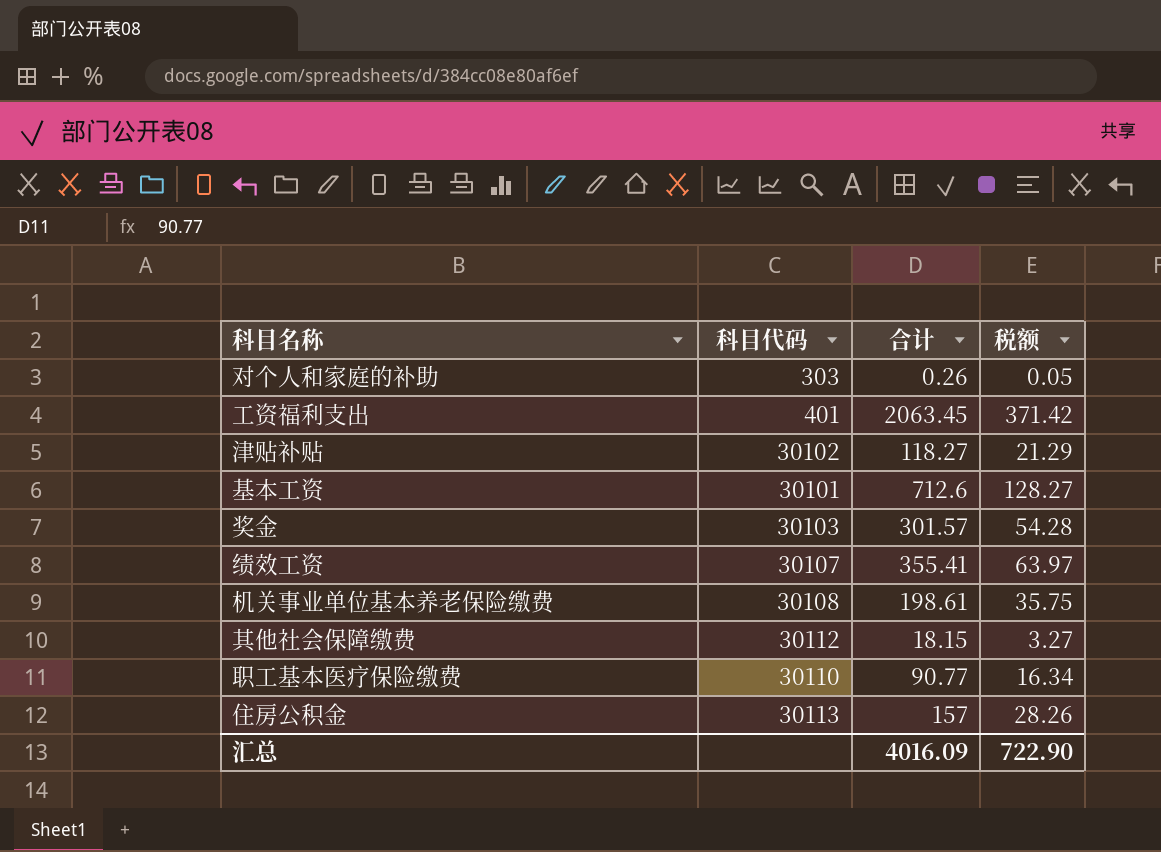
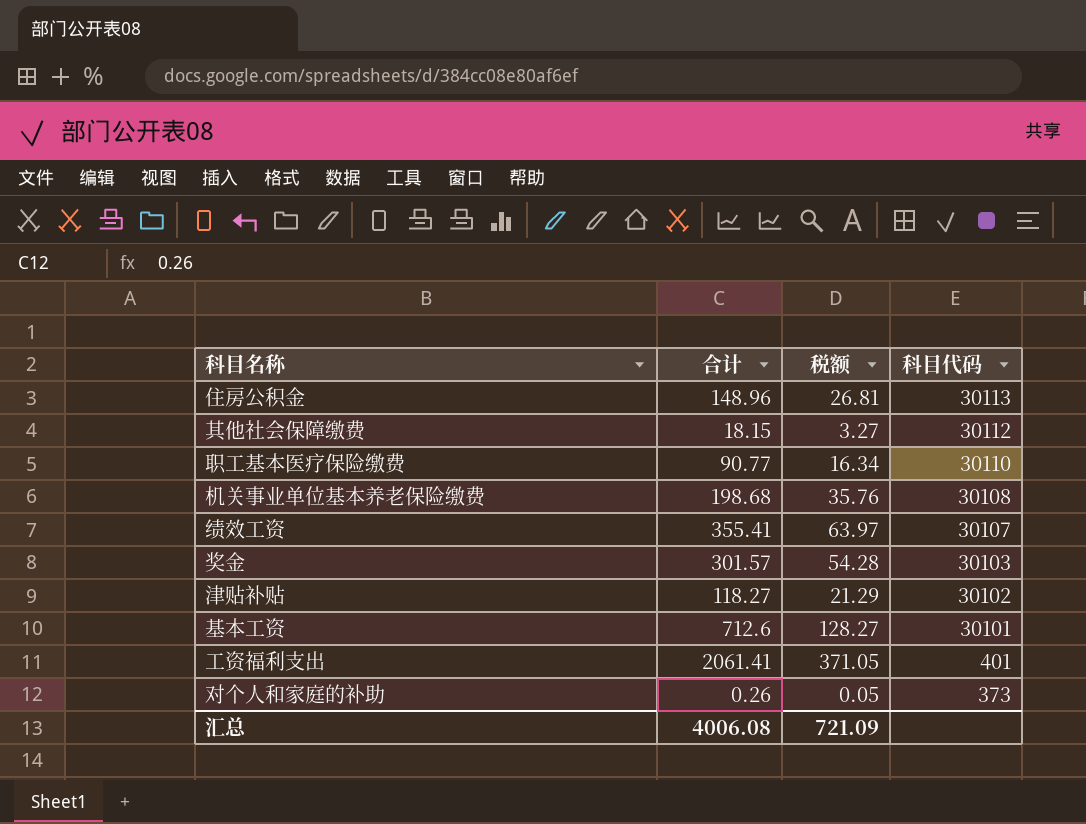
row order: none -> 科目代码 descending
column 科目代码 | position: 2 -> 4
住房公积金 | 合计: 157 -> 148.96
住房公积金 | 税额: 28.26 -> 26.81
机关事业单位基本养老保险缴费 | 合计: 198.61 -> 198.68
机关事业单位基本养老保险缴费 | 税额: 35.75 -> 35.76
工资福利支出 | 合计: 2063.45 -> 2061.41
工资福利支出 | 税额: 371.42 -> 371.05
对个人和家庭的补助 | 科目代码: 303 -> 373
汇总 | 合计: 4016.09 -> 4006.08
汇总 | 税额: 722.90 -> 721.09

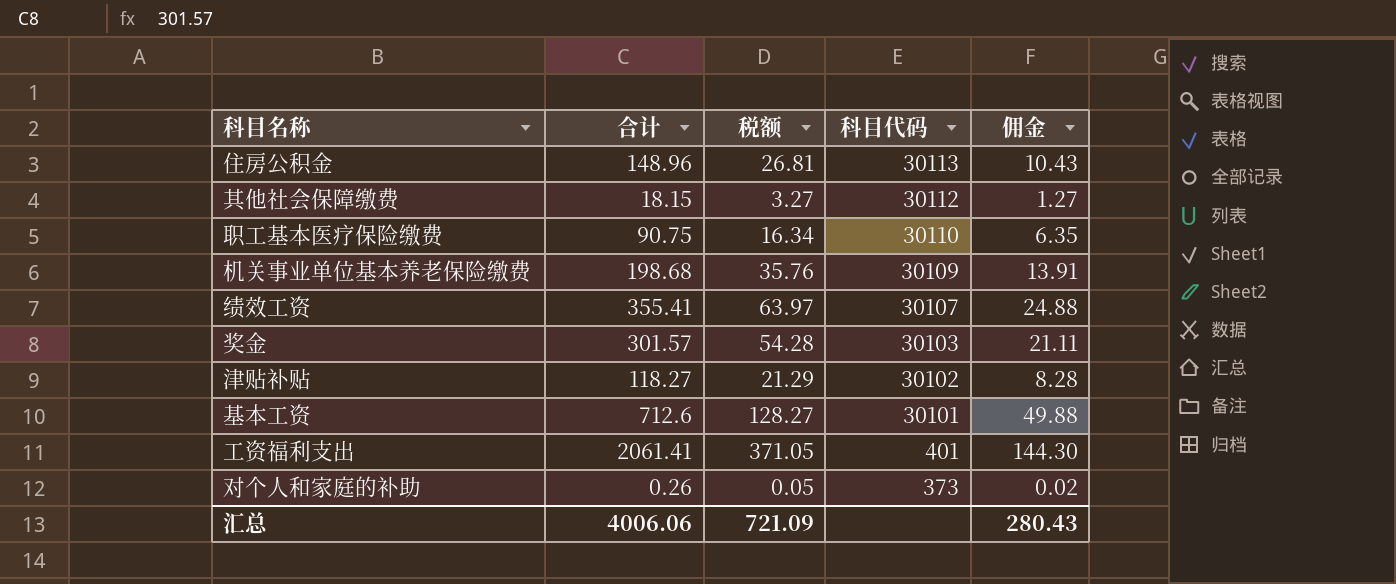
column 佣金 | formula: none -> [合计] * 0.07
职工基本医疗保险缴费 | 合计: 90.77 -> 90.75
机关事业单位基本养老保险缴费 | 科目代码: 30108 -> 30109
汇总 | 合计: 4006.08 -> 4006.06

